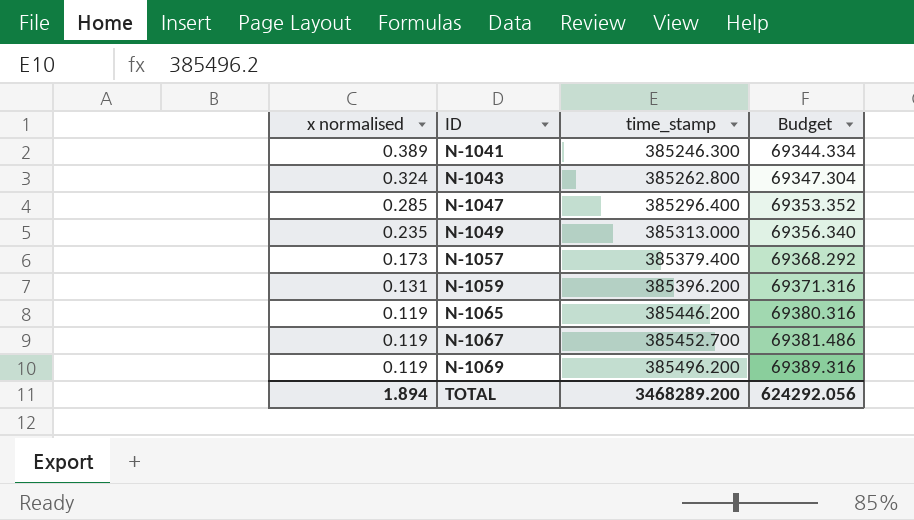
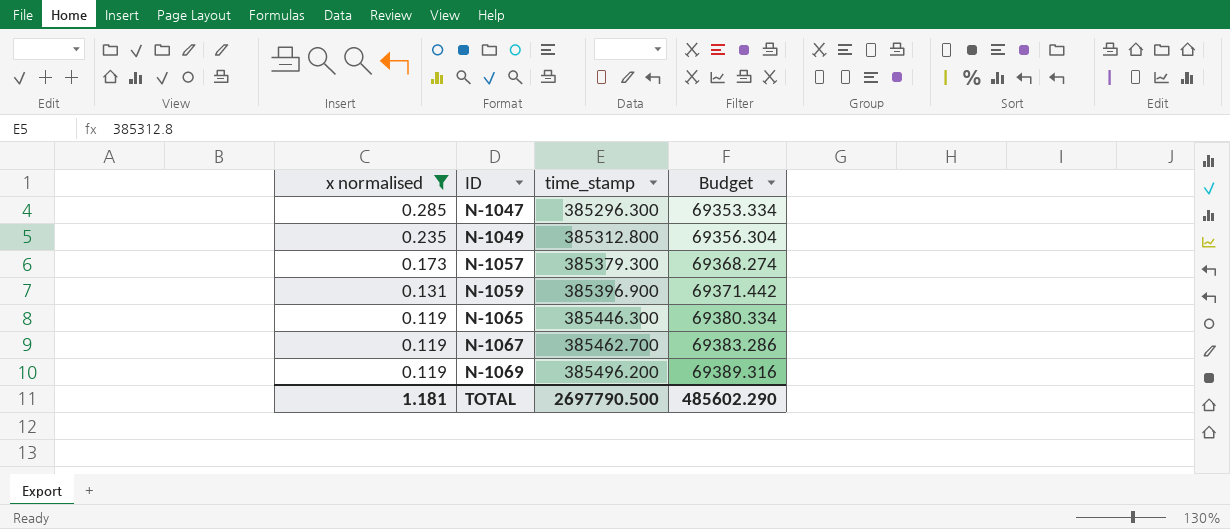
filter: none -> x normalised <= 0.285
N-1047 | time_stamp: 385296.400 -> 385296.300
N-1047 | Budget: 69353.352 -> 69353.334
N-1049 | time_stamp: 385313.000 -> 385312.800
N-1049 | Budget: 69356.340 -> 69356.304
N-1057 | time_stamp: 385379.400 -> 385379.300
N-1057 | Budget: 69368.292 -> 69368.274
N-1059 | time_stamp: 385396.200 -> 385396.900
N-1059 | Budget: 69371.316 -> 69371.442
N-1065 | time_stamp: 385446.200 -> 385446.300
N-1065 | Budget: 69380.316 -> 69380.334
N-1067 | time_stamp: 385452.700 -> 385462.700
N-1067 | Budget: 69381.486 -> 69383.286
TOTAL | x normalised: 1.894 -> 1.181
TOTAL | time_stamp: 3468289.200 -> 2697790.500
TOTAL | Budget: 624292.056 -> 485602.290

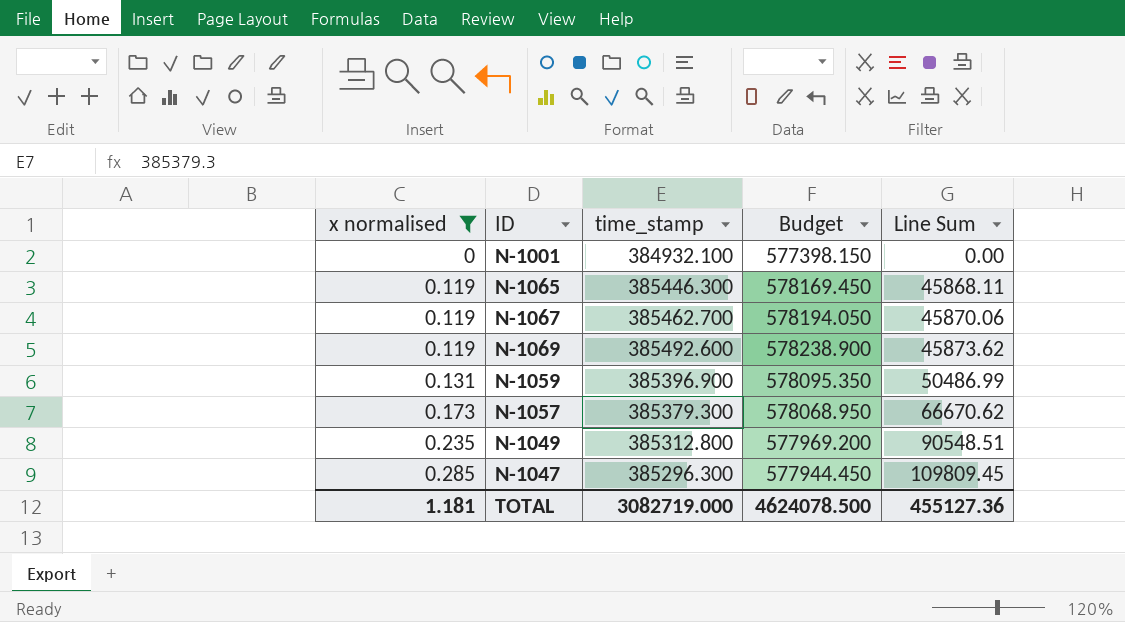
row order: x normalised descending -> x normalised ascending
column Budget | formula: [time_stamp] * 0.18 -> [time_stamp] * 1.5
column Line Sum | formula: none -> [x normalised] * [time_stamp]
row N-1001: none -> 0 | 384932.100 | 577398.150 | 0.00
N-1069 | time_stamp: 385496.200 -> 385492.600
TOTAL | time_stamp: 2697790.500 -> 3082719.000
TOTAL | Budget: 485602.290 -> 4624078.500

